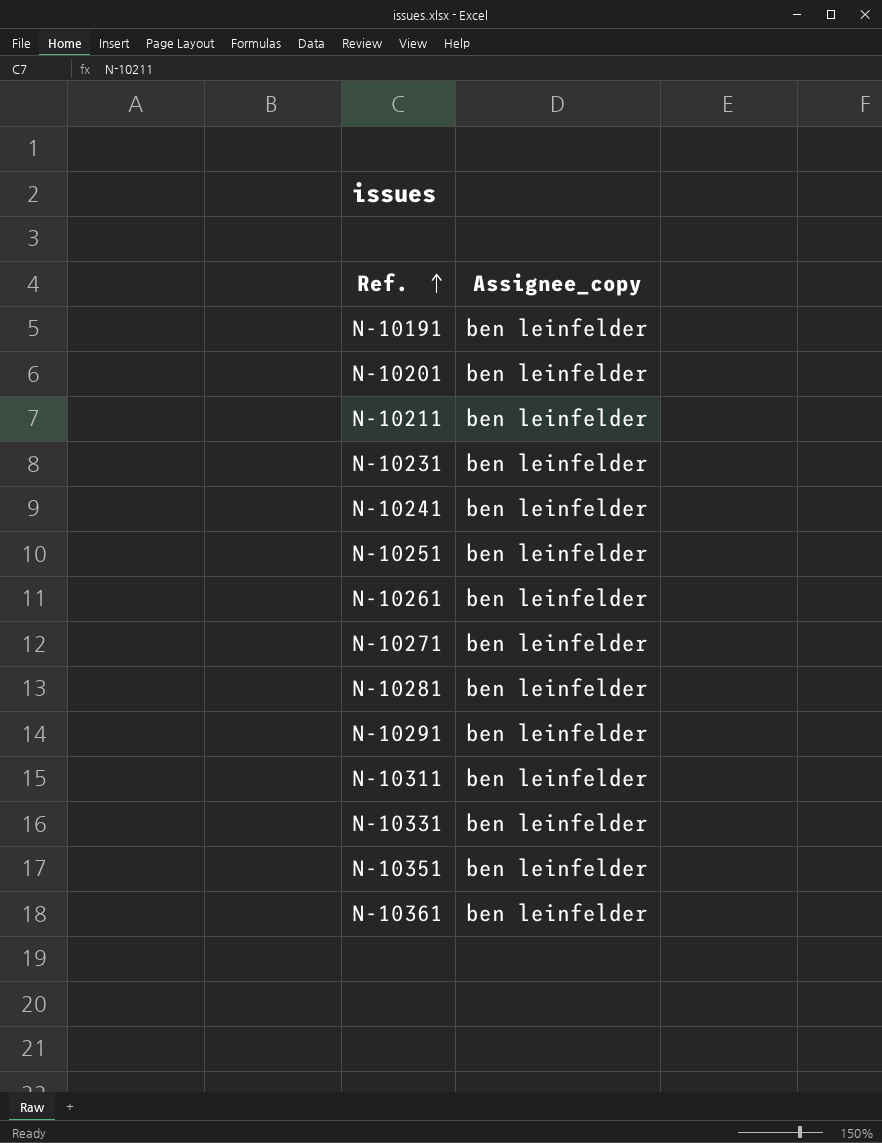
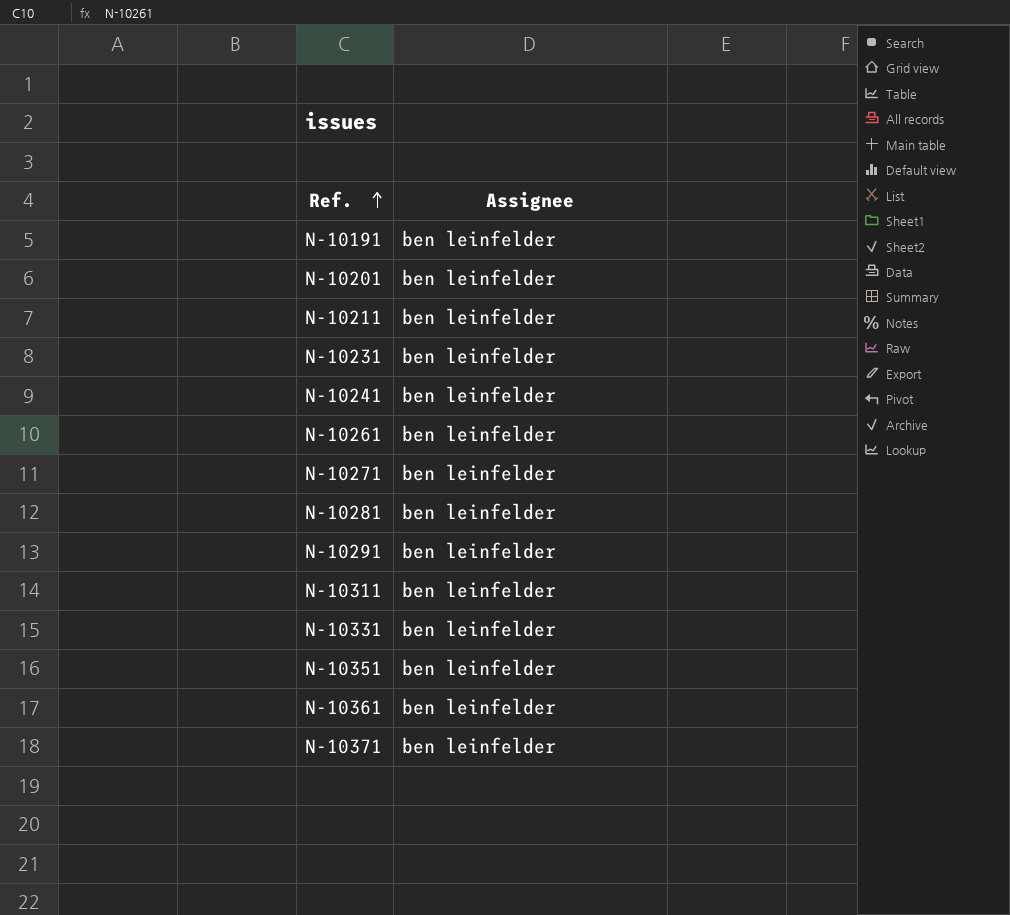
column name: Assignee_copy -> Assignee
row N-10251: ben leinfelder -> none
row N-10371: none -> ben leinfelder

